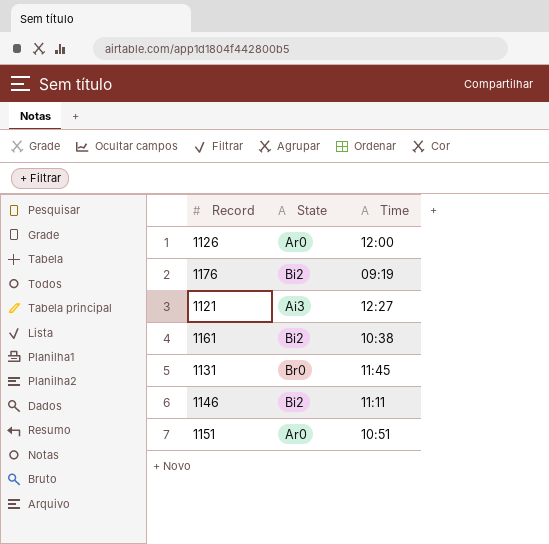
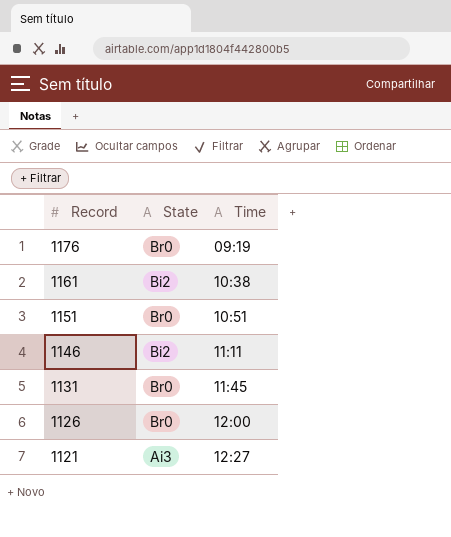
row order: none -> Record descending
1176 | State: Bi2 -> Br0
1151 | State: Ar0 -> Br0
1126 | State: Ar0 -> Br0

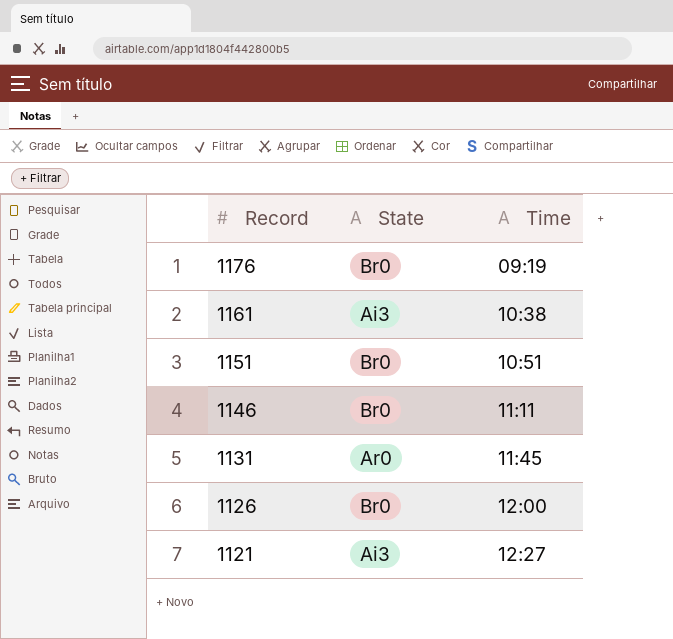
1161 | State: Bi2 -> Ai3
1146 | State: Bi2 -> Br0
1131 | State: Br0 -> Ar0

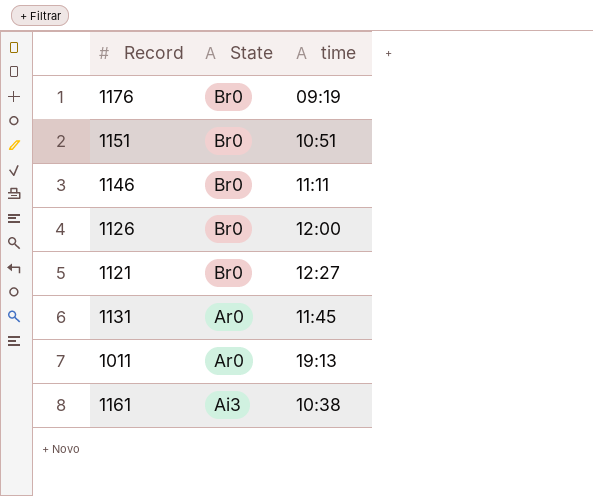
row order: Record descending -> State descending
column name: Time -> time
1121 | State: Ai3 -> Br0
row 1011: none -> Ar0 | 19:13

